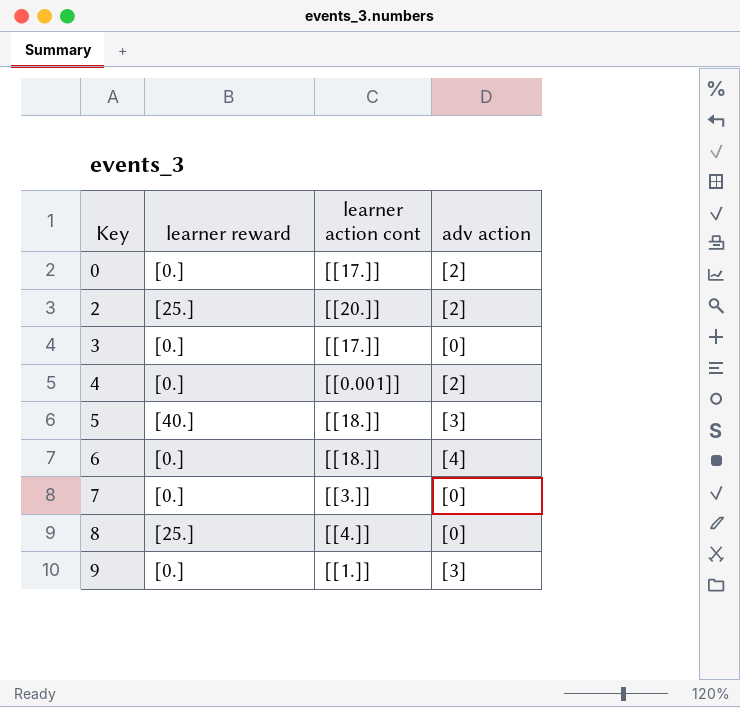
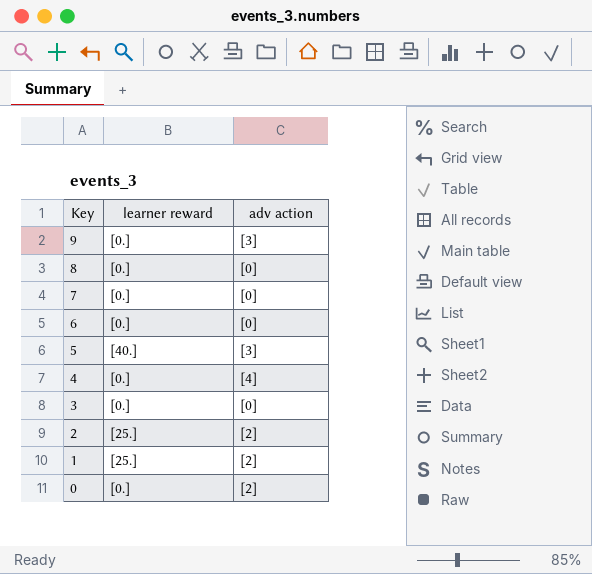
row order: Key ascending -> Key descending
column learner action cont | position: 3 -> none
8 | learner reward: [25.] -> [0.]
6 | adv action: [4] -> [0]
4 | adv action: [2] -> [4]
row 1: none -> [25.] | [2]

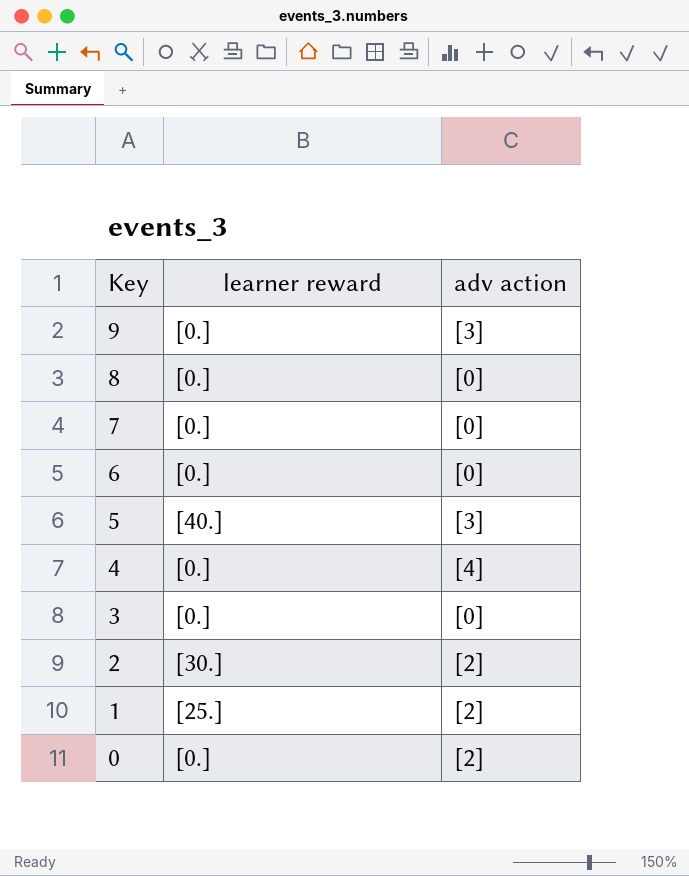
2 | learner reward: [25.] -> [30.]

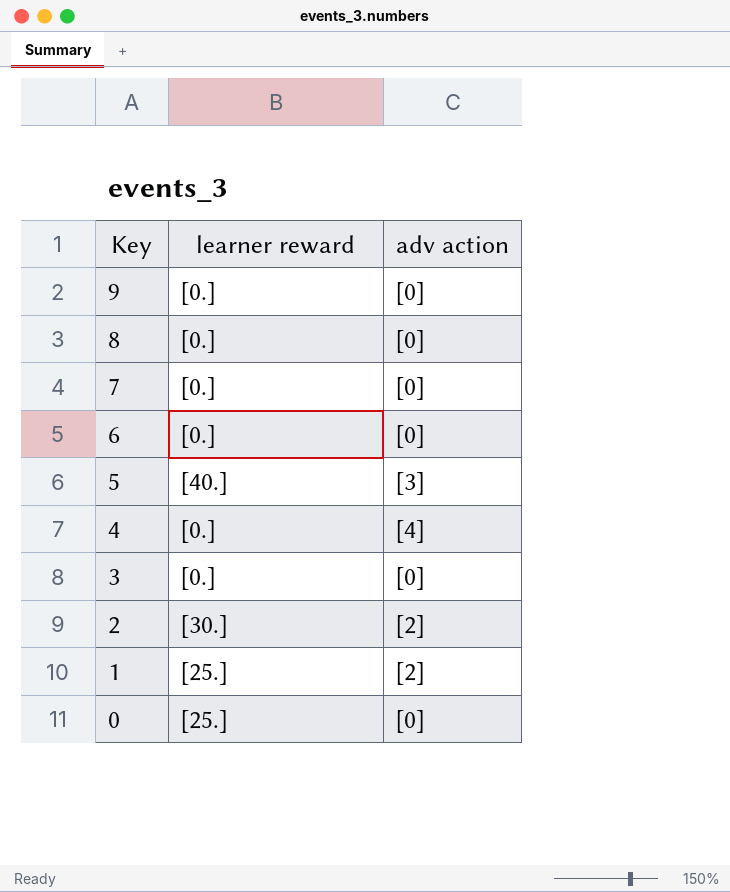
9 | adv action: [3] -> [0]
0 | learner reward: [0.] -> [25.]
0 | adv action: [2] -> [0]

